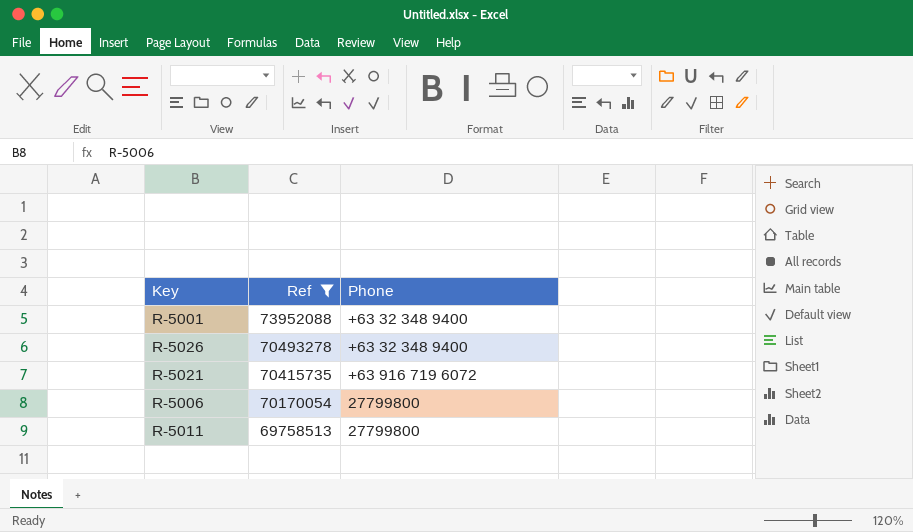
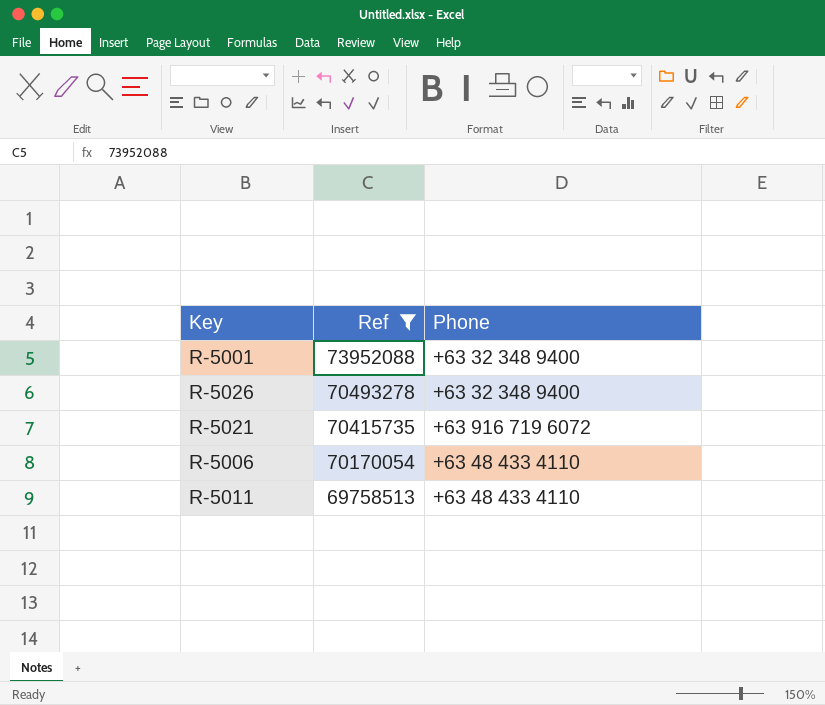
R-5006 | Phone: 27799800 -> +63 48 433 4110
R-5011 | Phone: 27799800 -> +63 48 433 4110

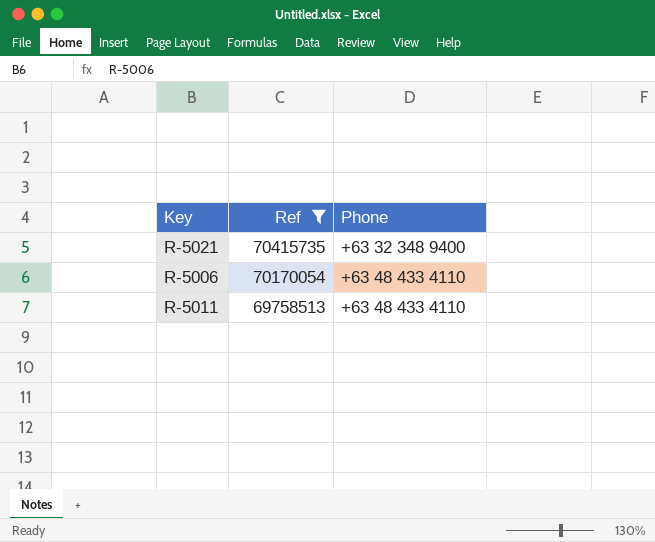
row R-5001: 73952088 | +63 32 348 9400 -> none
row R-5026: 70493278 | +63 32 348 9400 -> none
R-5021 | Phone: +63 916 719 6072 -> +63 32 348 9400

